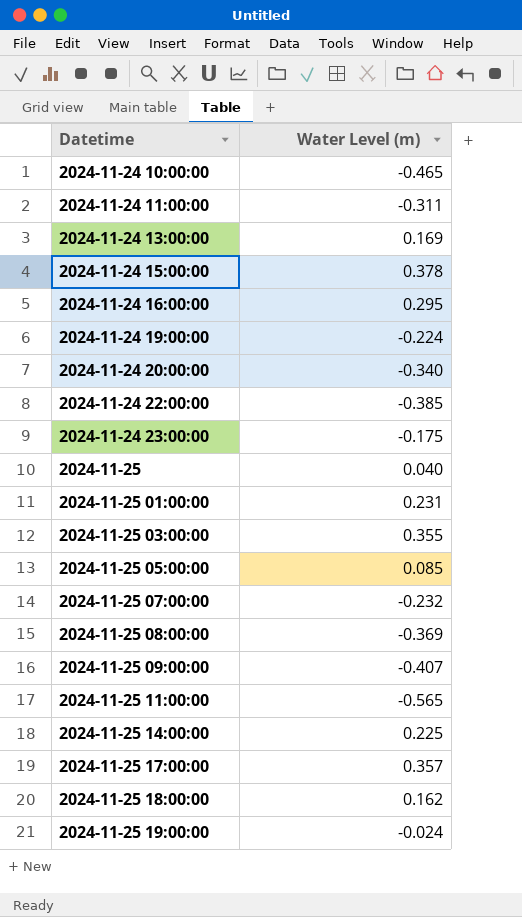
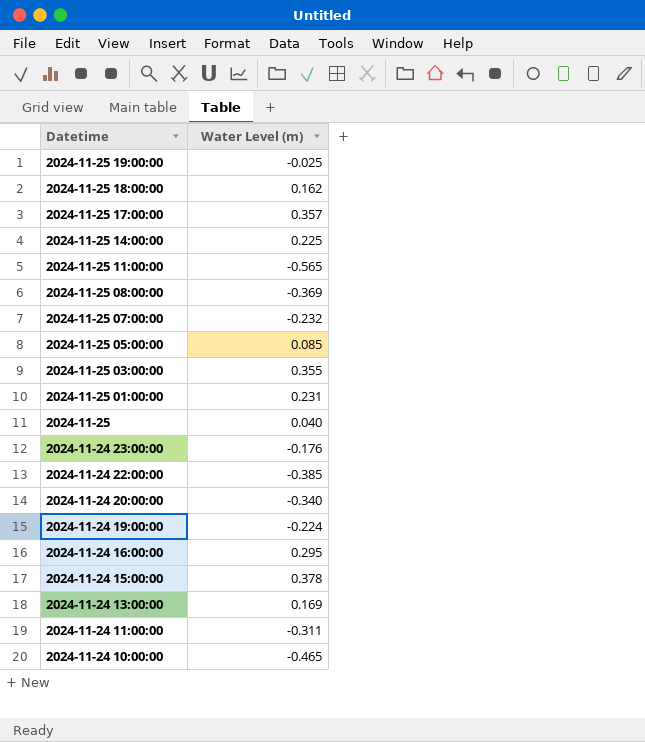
row order: Datetime ascending -> Datetime descending
row 2024-11-25 09:00:00: -0.407 -> none
2024-11-25 19:00:00 | Water Level (m): -0.024 -> -0.025
2024-11-24 23:00:00 | Water Level (m): -0.175 -> -0.176

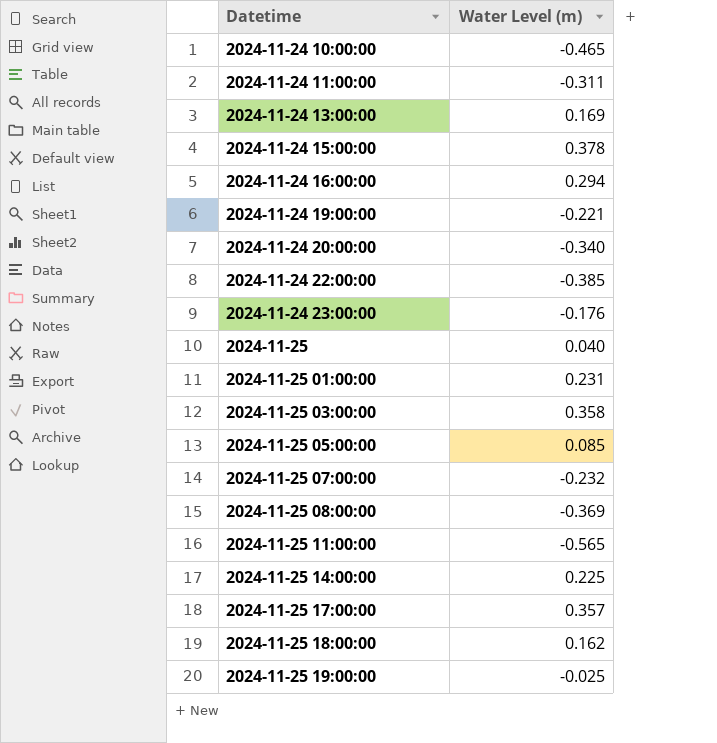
row order: Datetime descending -> Datetime ascending
2024-11-24 16:00:00 | Water Level (m): 0.295 -> 0.294
2024-11-24 19:00:00 | Water Level (m): -0.224 -> -0.221
2024-11-25 03:00:00 | Water Level (m): 0.355 -> 0.358

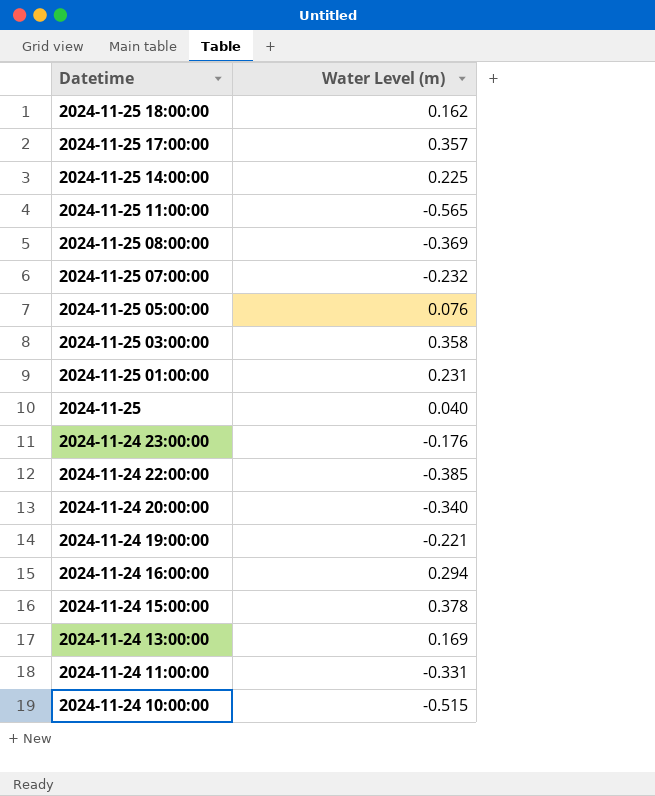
row order: Datetime ascending -> Datetime descending
row 2024-11-25 19:00:00: -0.025 -> none
2024-11-25 05:00:00 | Water Level (m): 0.085 -> 0.076
2024-11-24 11:00:00 | Water Level (m): -0.311 -> -0.331
2024-11-24 10:00:00 | Water Level (m): -0.465 -> -0.515

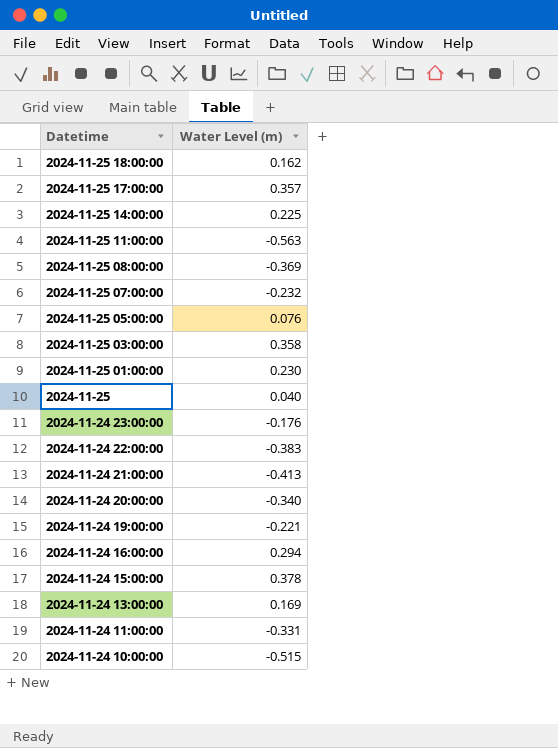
2024-11-25 11:00:00 | Water Level (m): -0.565 -> -0.563
2024-11-25 01:00:00 | Water Level (m): 0.231 -> 0.230
2024-11-24 22:00:00 | Water Level (m): -0.385 -> -0.383
row 2024-11-24 21:00:00: none -> -0.413

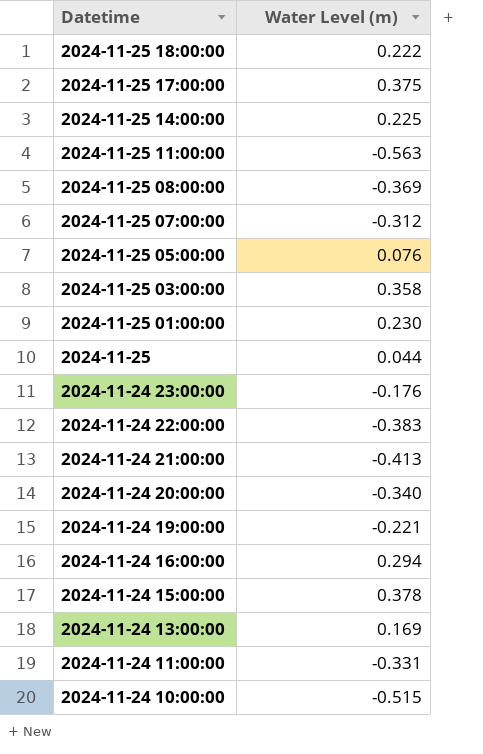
2024-11-25 18:00:00 | Water Level (m): 0.162 -> 0.222
2024-11-25 17:00:00 | Water Level (m): 0.357 -> 0.375
2024-11-25 07:00:00 | Water Level (m): -0.232 -> -0.312
2024-11-25 | Water Level (m): 0.040 -> 0.044

